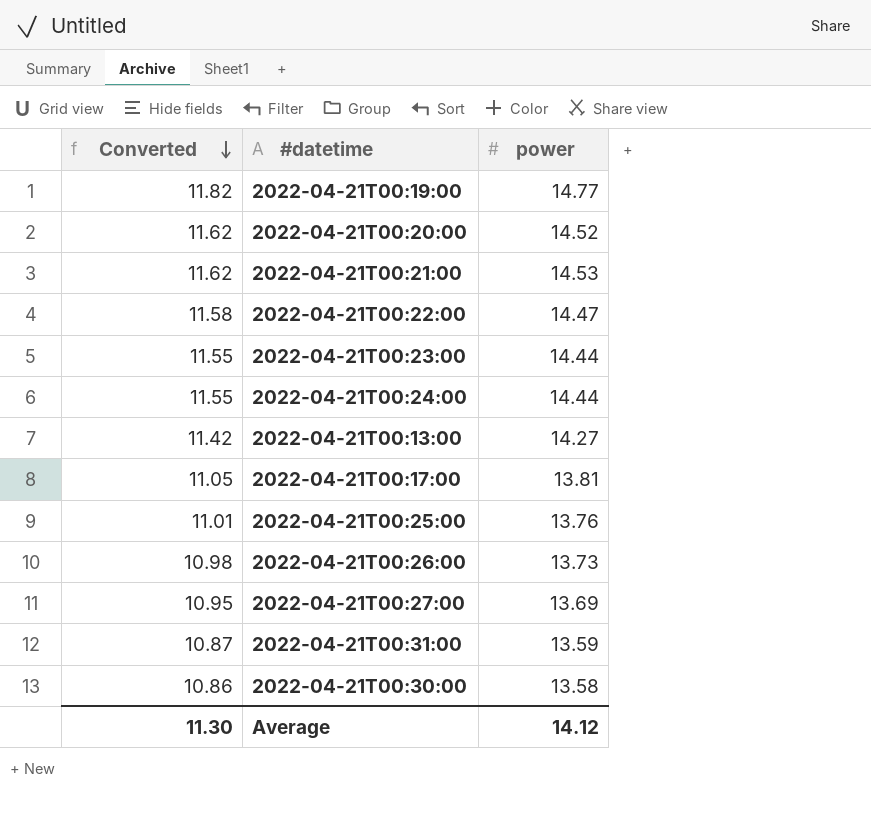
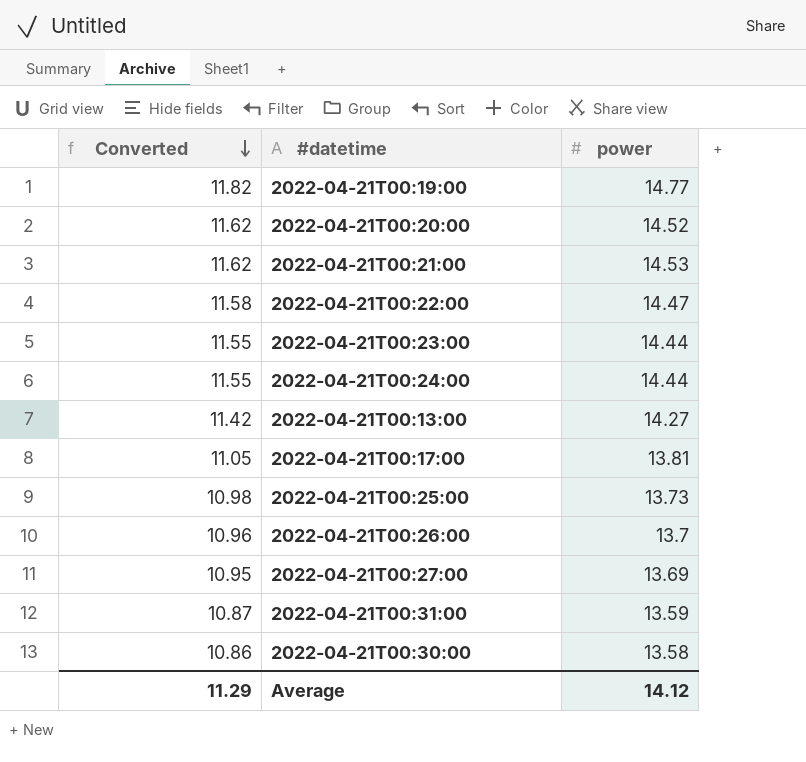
2022-04-21T00:25:00 | Converted: 11.01 -> 10.98
2022-04-21T00:25:00 | power: 13.76 -> 13.73
2022-04-21T00:26:00 | Converted: 10.98 -> 10.96
2022-04-21T00:26:00 | power: 13.73 -> 13.7
Average | Converted: 11.30 -> 11.29

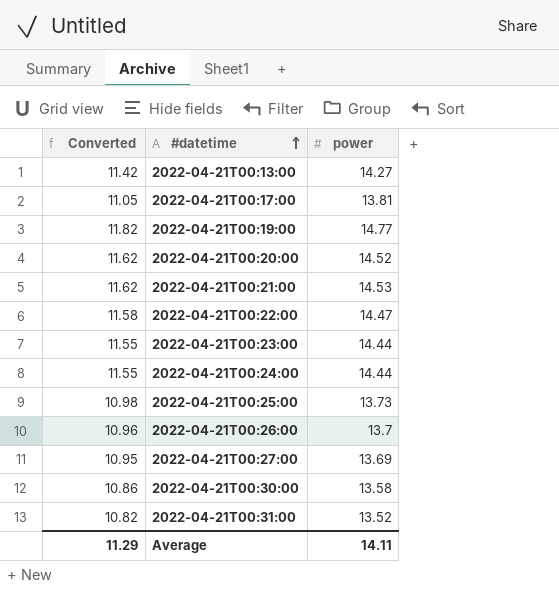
row order: Converted descending -> #datetime ascending
2022-04-21T00:31:00 | Converted: 10.87 -> 10.82
2022-04-21T00:31:00 | power: 13.59 -> 13.52
Average | power: 14.12 -> 14.11

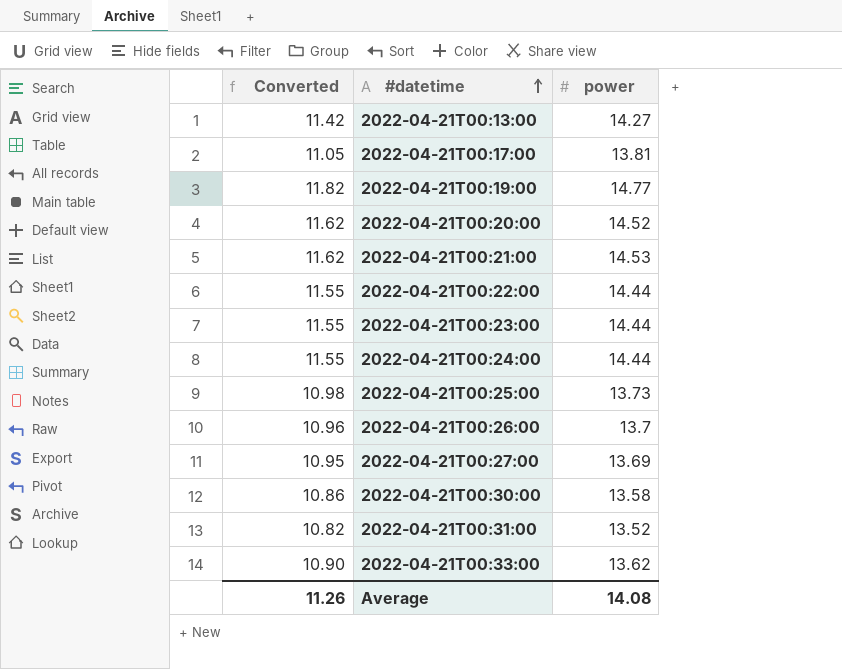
2022-04-21T00:22:00 | Converted: 11.58 -> 11.55
2022-04-21T00:22:00 | power: 14.47 -> 14.44
row 2022-04-21T00:33:00: none -> 10.90 | 13.62
Average | Converted: 11.29 -> 11.26
Average | power: 14.11 -> 14.08

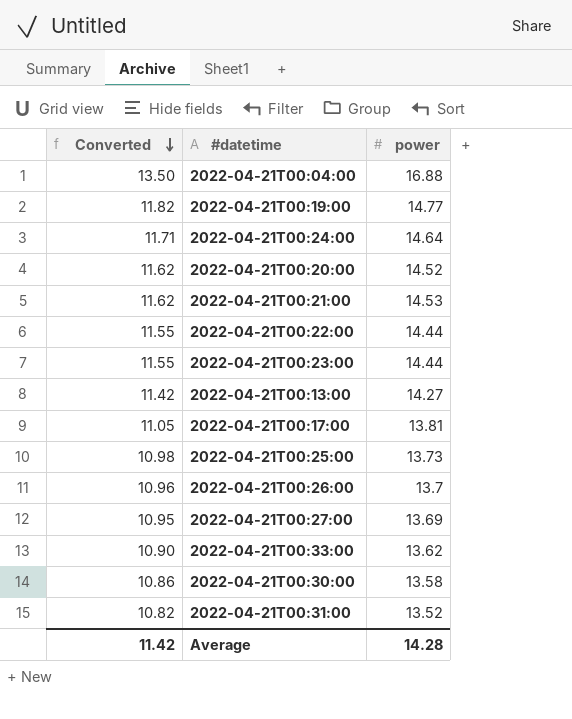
row order: #datetime ascending -> Converted descending
row 2022-04-21T00:04:00: none -> 13.50 | 16.88
2022-04-21T00:24:00 | Converted: 11.55 -> 11.71
2022-04-21T00:24:00 | power: 14.44 -> 14.64
Average | Converted: 11.26 -> 11.42
Average | power: 14.08 -> 14.28

